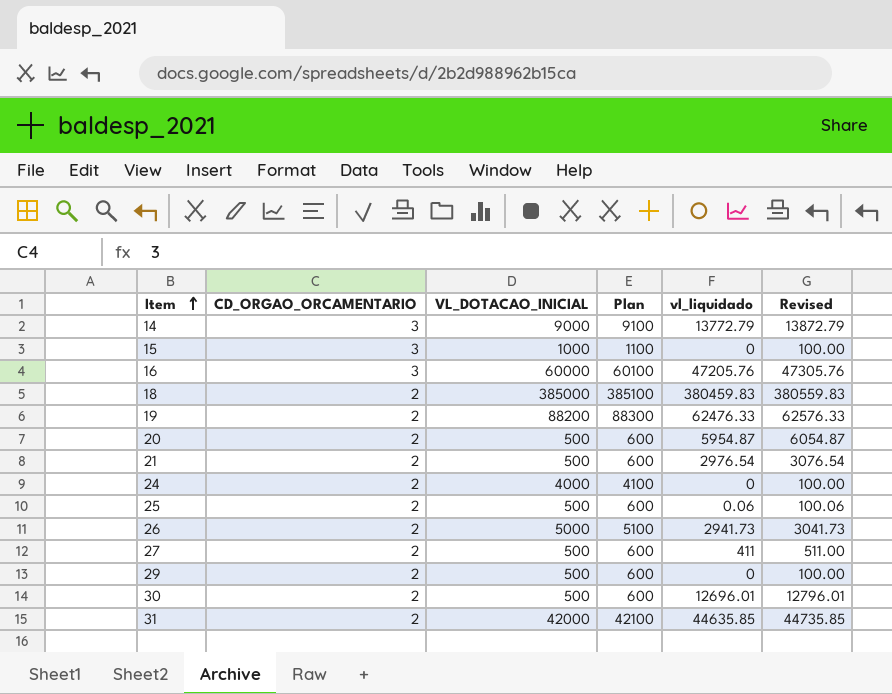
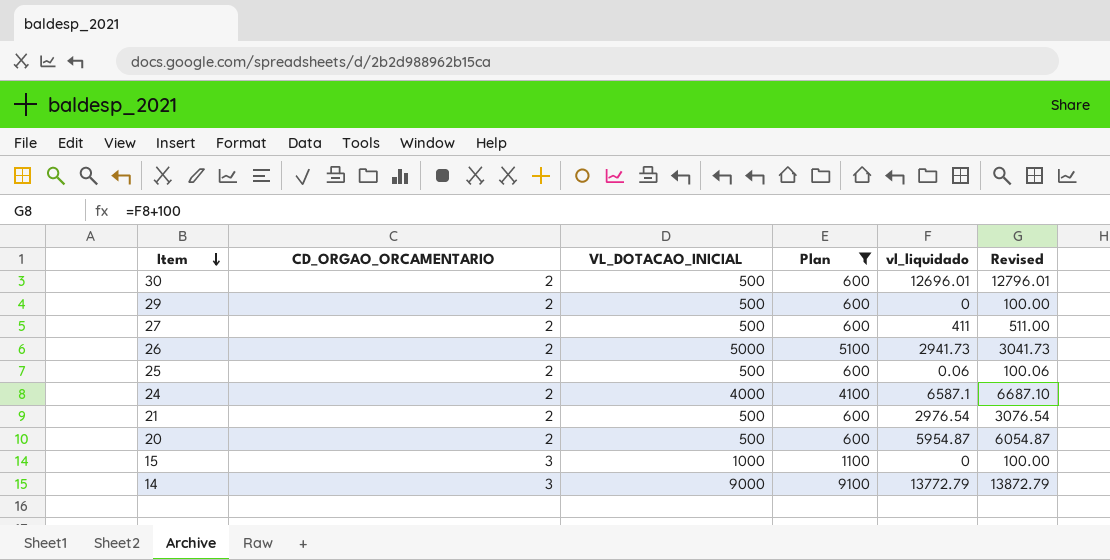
filter: none -> Plan <= 9100
row order: Item ascending -> Item descending
24 | vl_liquidado: 0 -> 6587.1
24 | Revised: 100.00 -> 6687.10

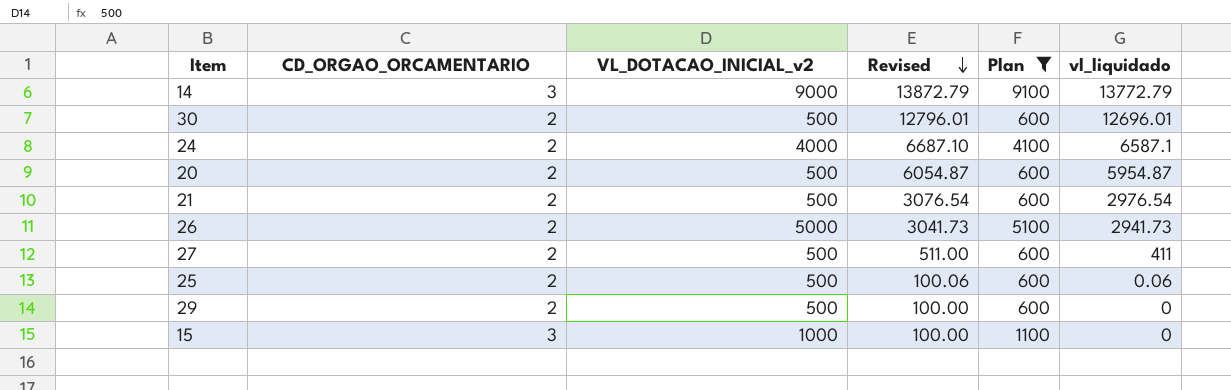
row order: Item descending -> Revised descending
column name: VL_DOTACAO_INICIAL -> VL_DOTACAO_INICIAL_v2
column Revised | position: 6 -> 4

